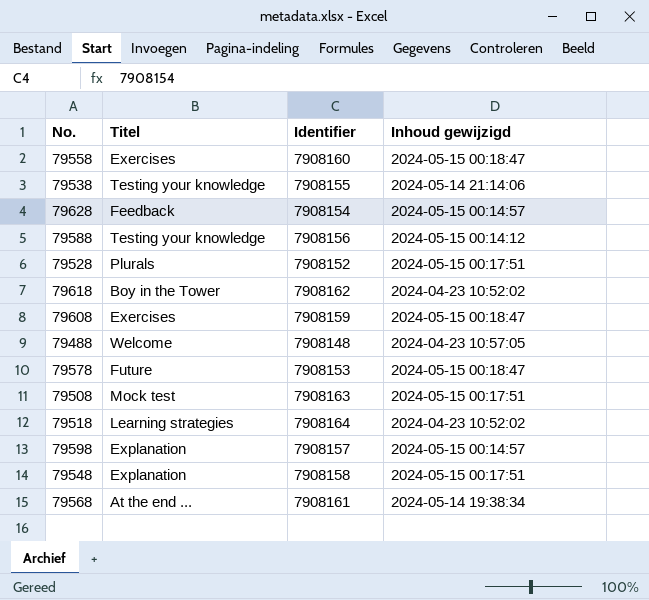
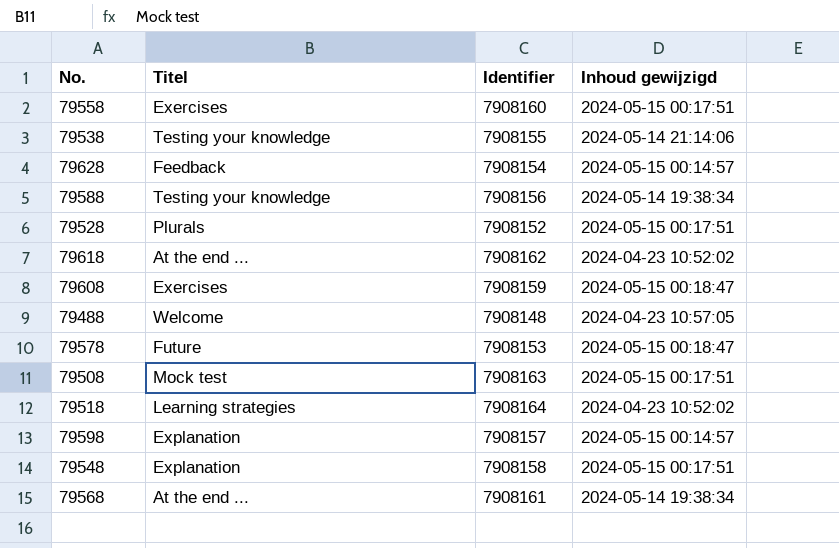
79558 | Inhoud gewijzigd: 2024-05-15 00:18:47 -> 2024-05-15 00:17:51
79588 | Inhoud gewijzigd: 2024-05-15 00:14:12 -> 2024-05-14 19:38:34
79618 | Titel: Boy in the Tower -> At the end ...

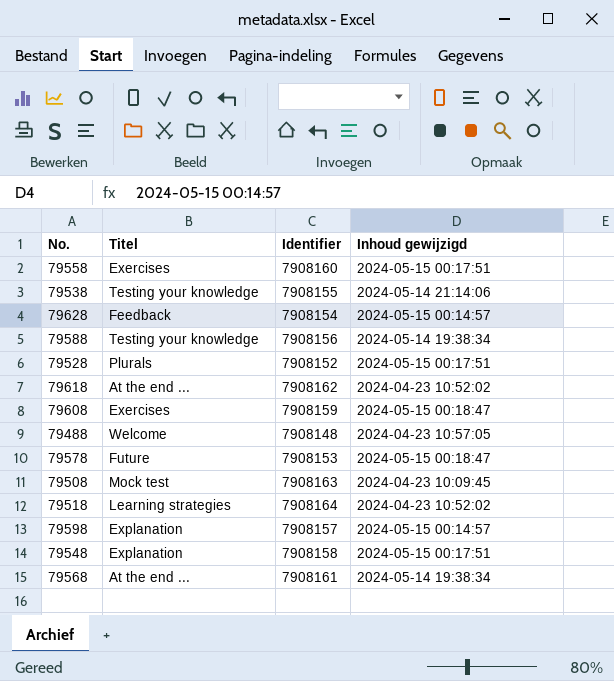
79508 | Inhoud gewijzigd: 2024-05-15 00:17:51 -> 2024-04-23 10:09:45

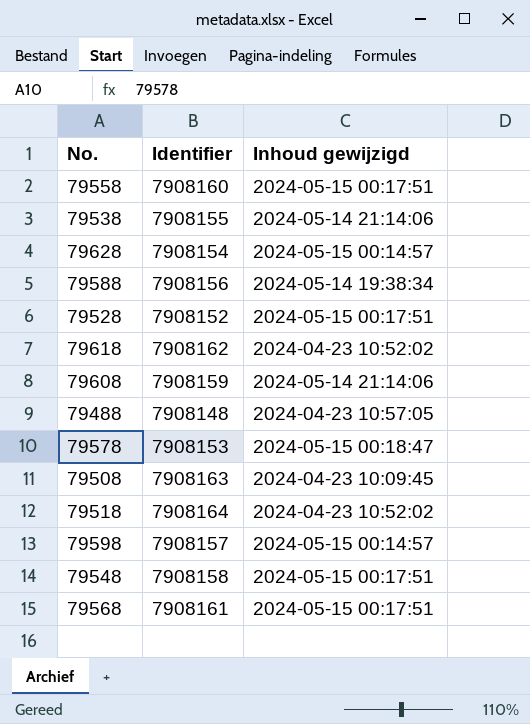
column Titel | position: 2 -> none
79608 | Inhoud gewijzigd: 2024-05-15 00:18:47 -> 2024-05-14 21:14:06
79568 | Inhoud gewijzigd: 2024-05-14 19:38:34 -> 2024-05-15 00:17:51

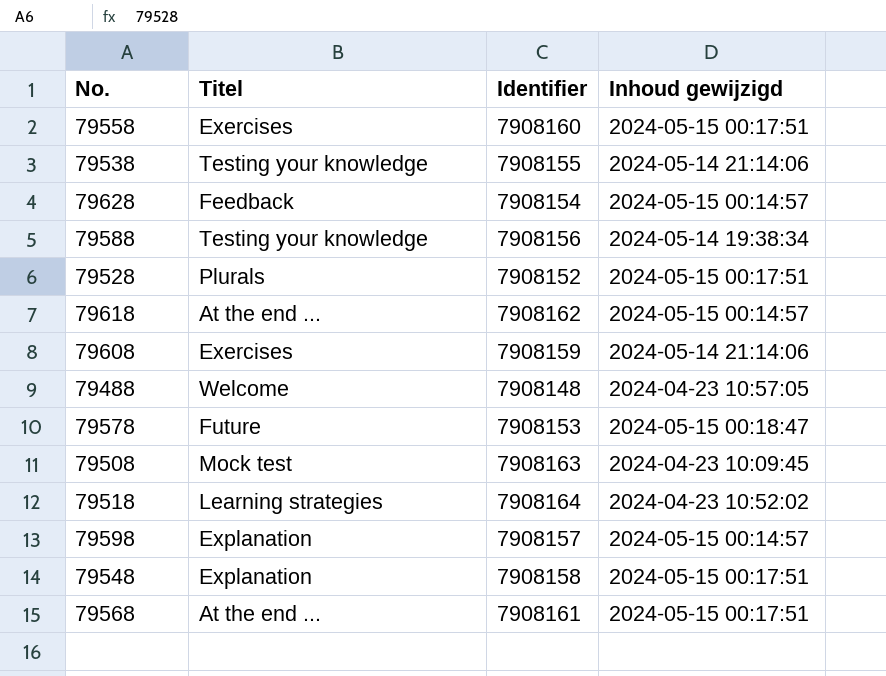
column Titel | position: none -> 2
79618 | Inhoud gewijzigd: 2024-04-23 10:52:02 -> 2024-05-15 00:14:57

